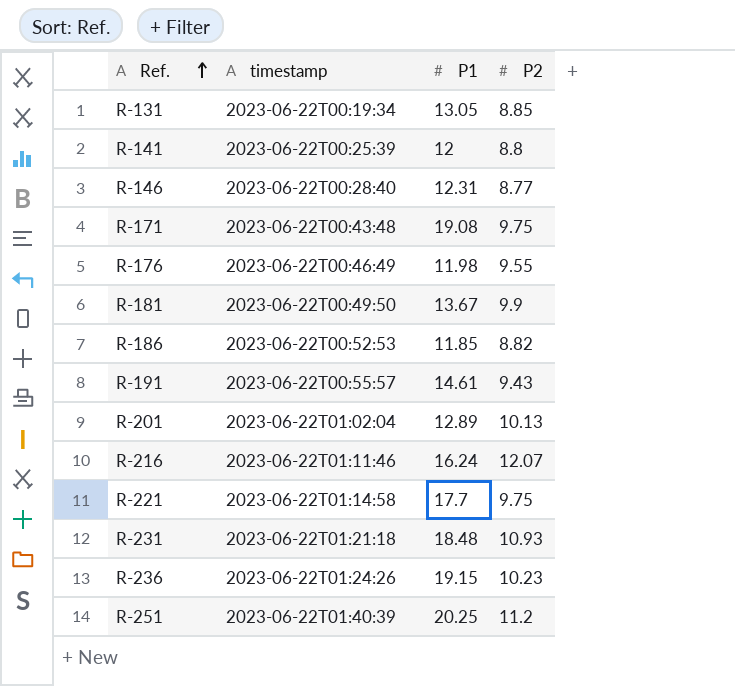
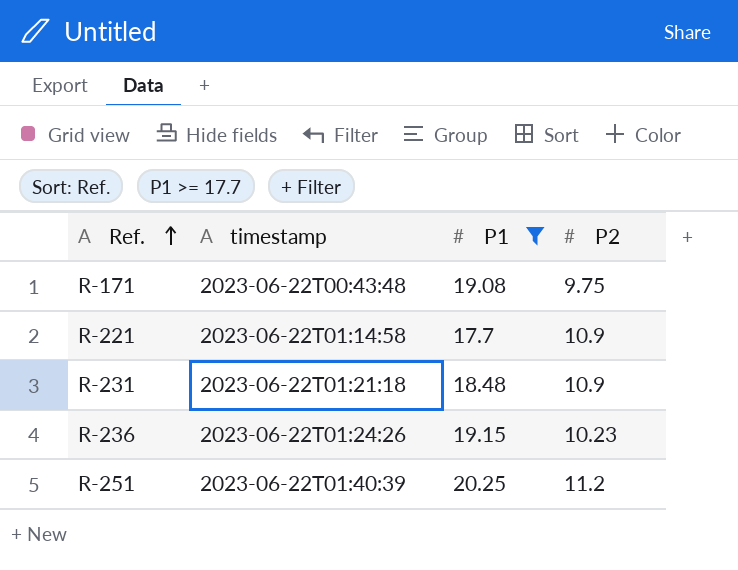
filter: none -> P1 >= 17.7
R-221 | P2: 9.75 -> 10.9
R-231 | P2: 10.93 -> 10.9

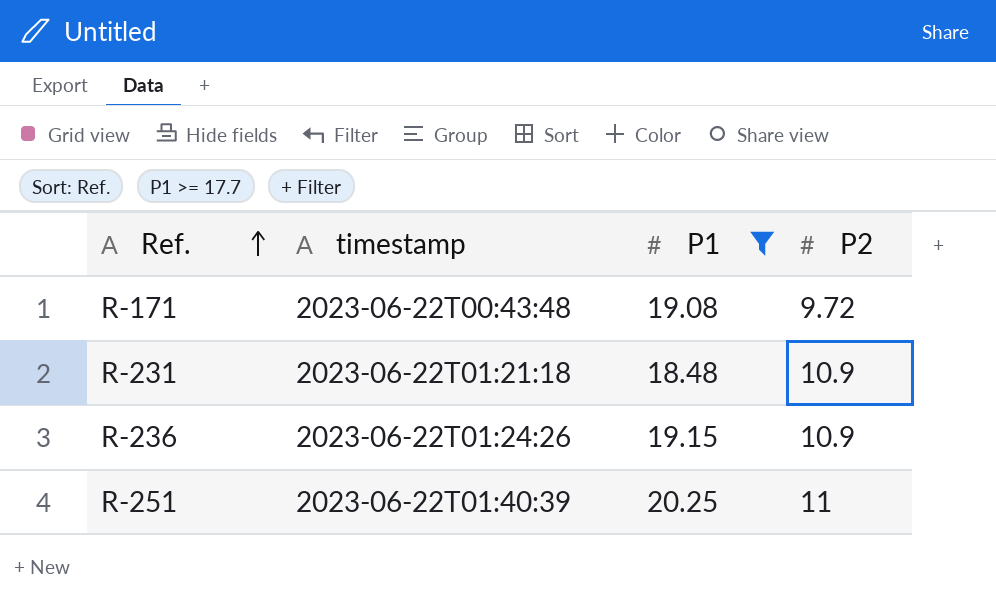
row R-221: 2023-06-22T01:14:58 | 17.7 | 10.9 -> none
R-171 | P2: 9.75 -> 9.72
R-236 | P2: 10.23 -> 10.9
R-251 | P2: 11.2 -> 11

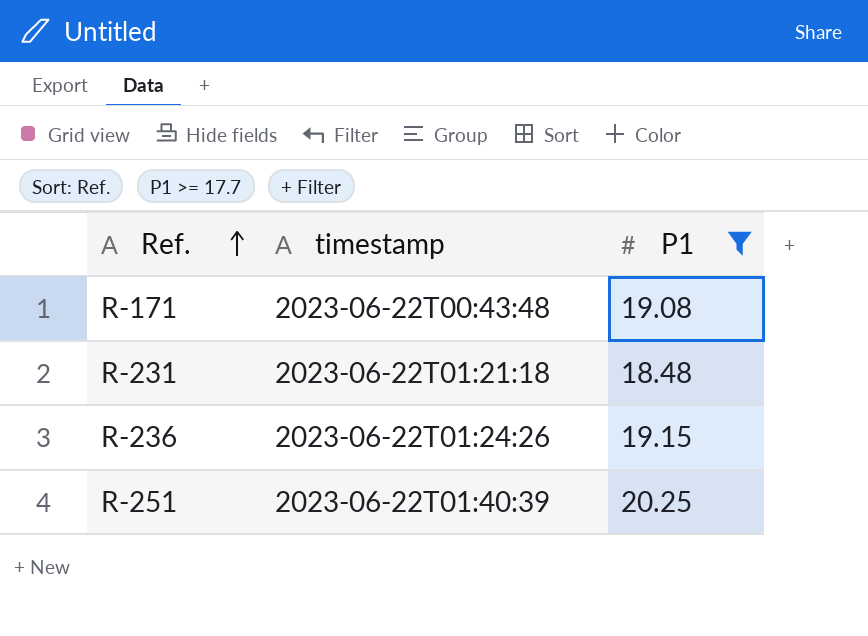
column P2 | position: 4 -> none

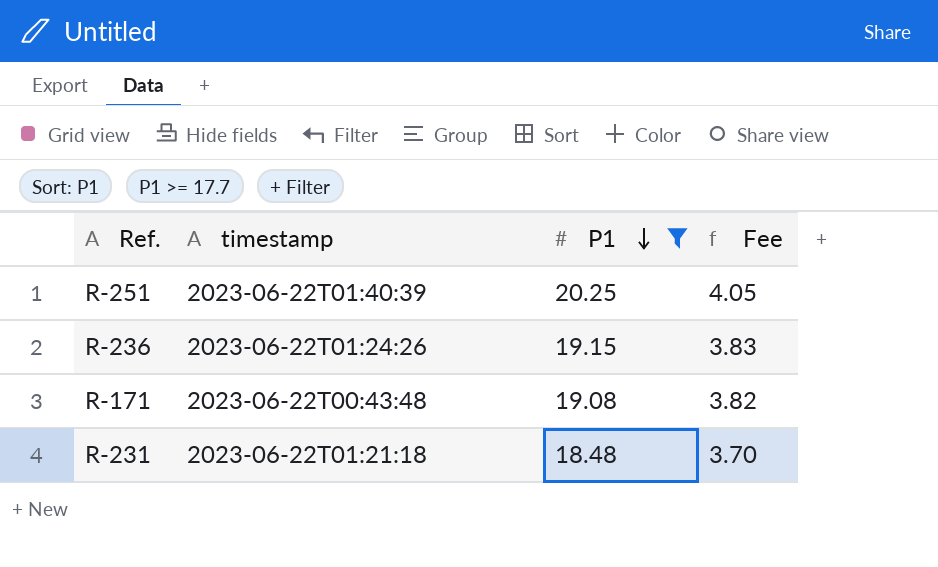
row order: Ref. ascending -> P1 descending
column Fee | formula: none -> [P1] * 0.2

